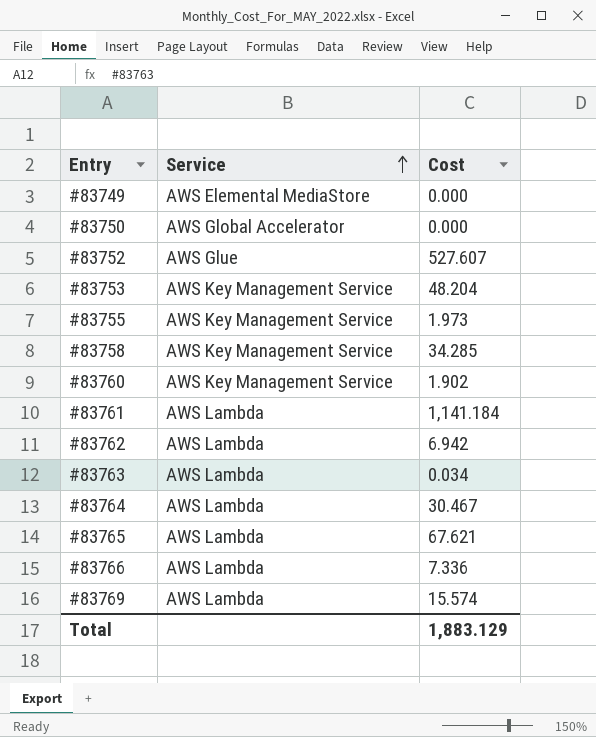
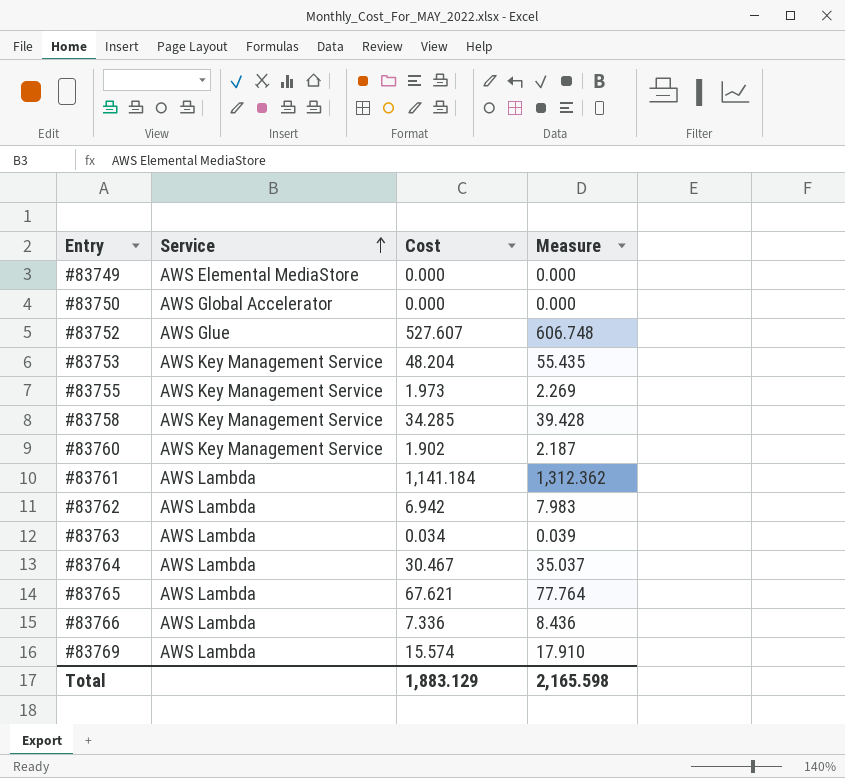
column Measure | formula: none -> [Cost] * 1.15

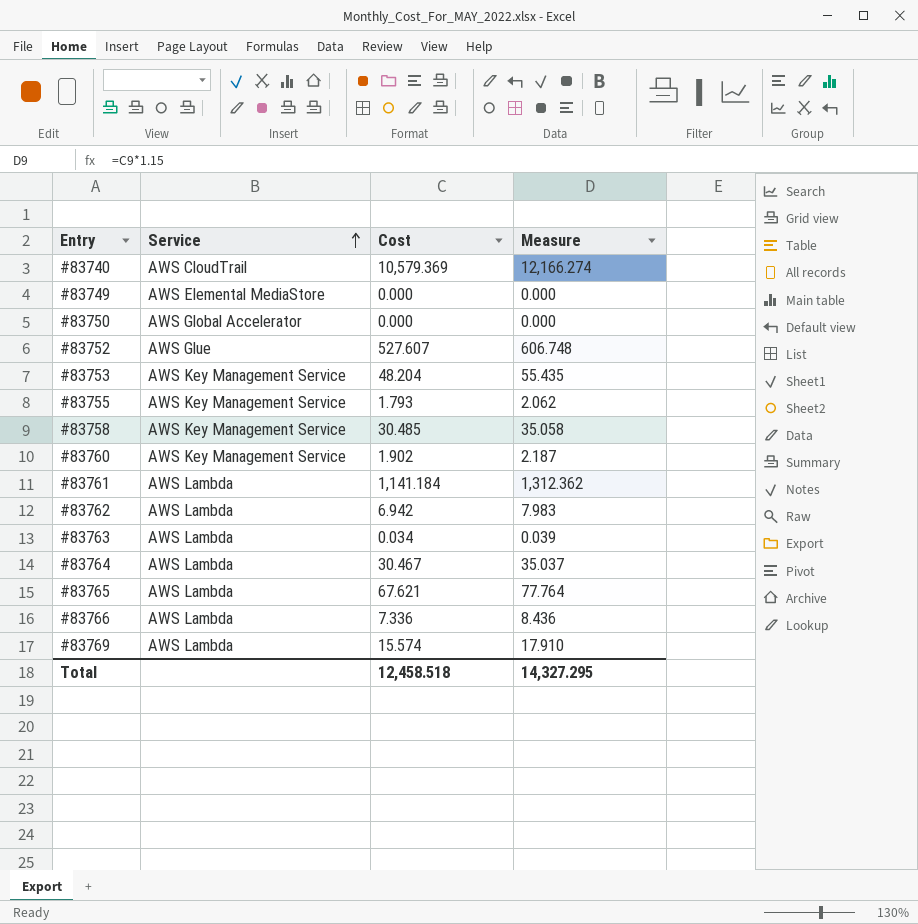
row #83740: none -> AWS CloudTrail | 10,579.369 | 12,166.274
#83755 | Cost: 1.973 -> 1.793
#83755 | Measure: 2.269 -> 2.062
#83758 | Cost: 34.285 -> 30.485
#83758 | Measure: 39.428 -> 35.058
Total | Cost: 1,883.129 -> 12,458.518
Total | Measure: 2,165.598 -> 14,327.295

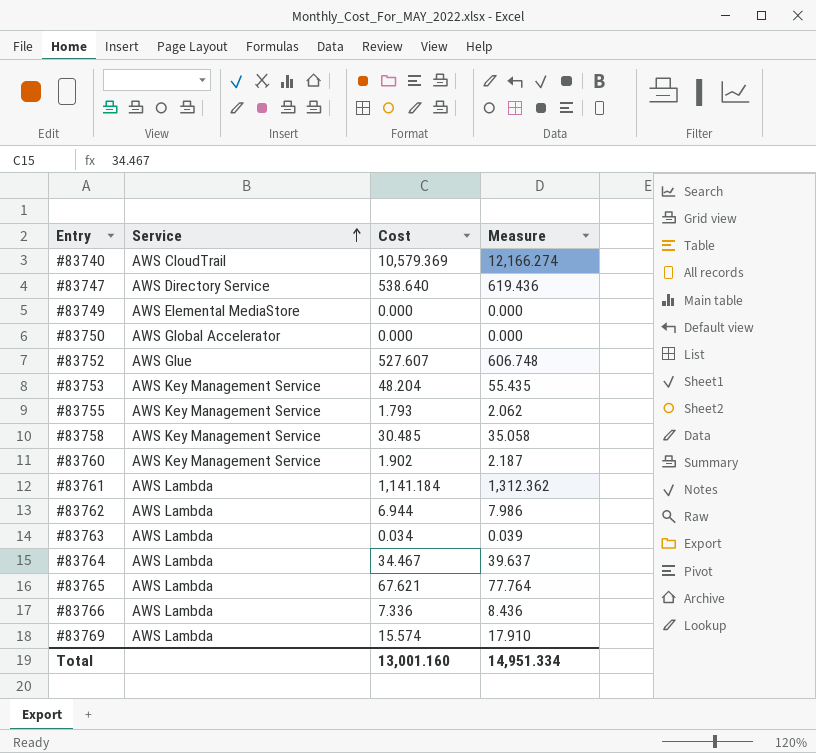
row #83747: none -> AWS Directory Service | 538.640 | 619.436
#83762 | Cost: 6.942 -> 6.944
#83762 | Measure: 7.983 -> 7.986
#83764 | Cost: 30.467 -> 34.467
#83764 | Measure: 35.037 -> 39.637
Total | Cost: 12,458.518 -> 13,001.160
Total | Measure: 14,327.295 -> 14,951.334

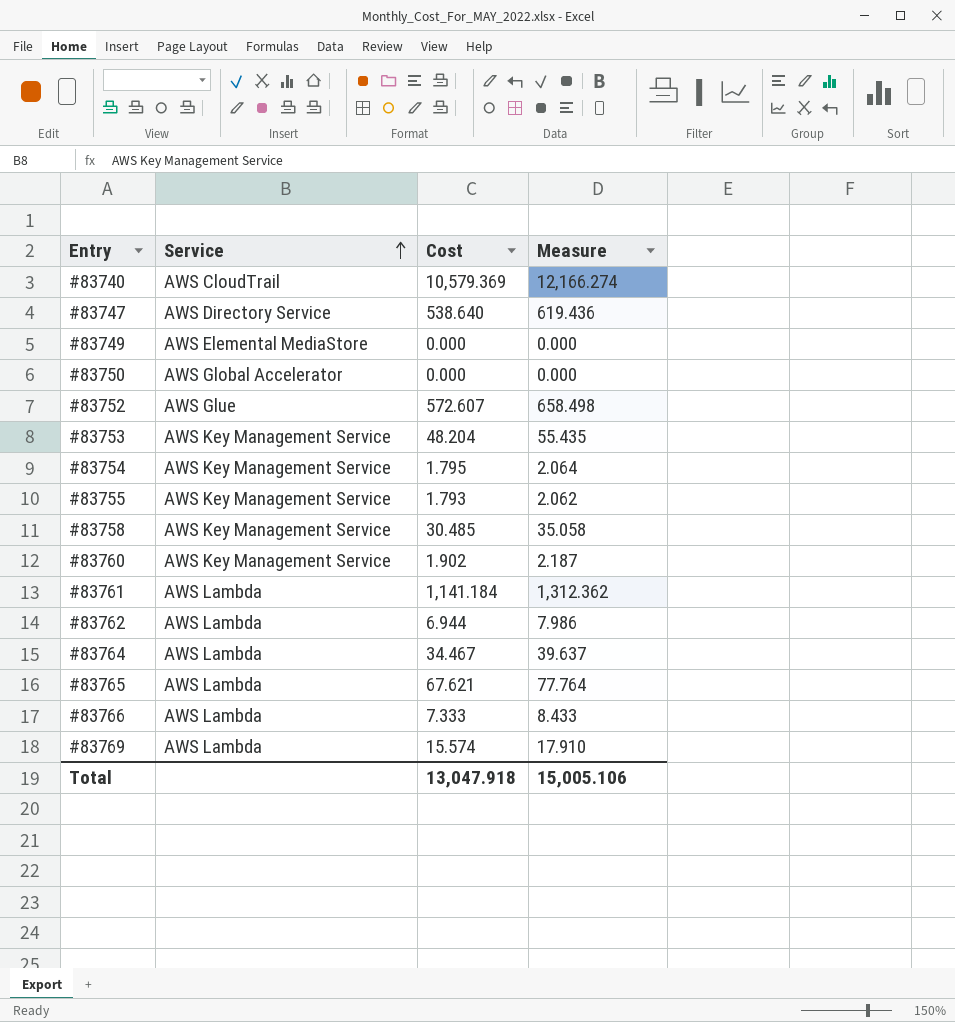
row #83763: AWS Lambda | 0.034 | 0.039 -> none
#83752 | Cost: 527.607 -> 572.607
#83752 | Measure: 606.748 -> 658.498
row #83754: none -> AWS Key Management Service | 1.795 | 2.064
#83766 | Cost: 7.336 -> 7.333
#83766 | Measure: 8.436 -> 8.433
Total | Cost: 13,001.160 -> 13,047.918
Total | Measure: 14,951.334 -> 15,005.106

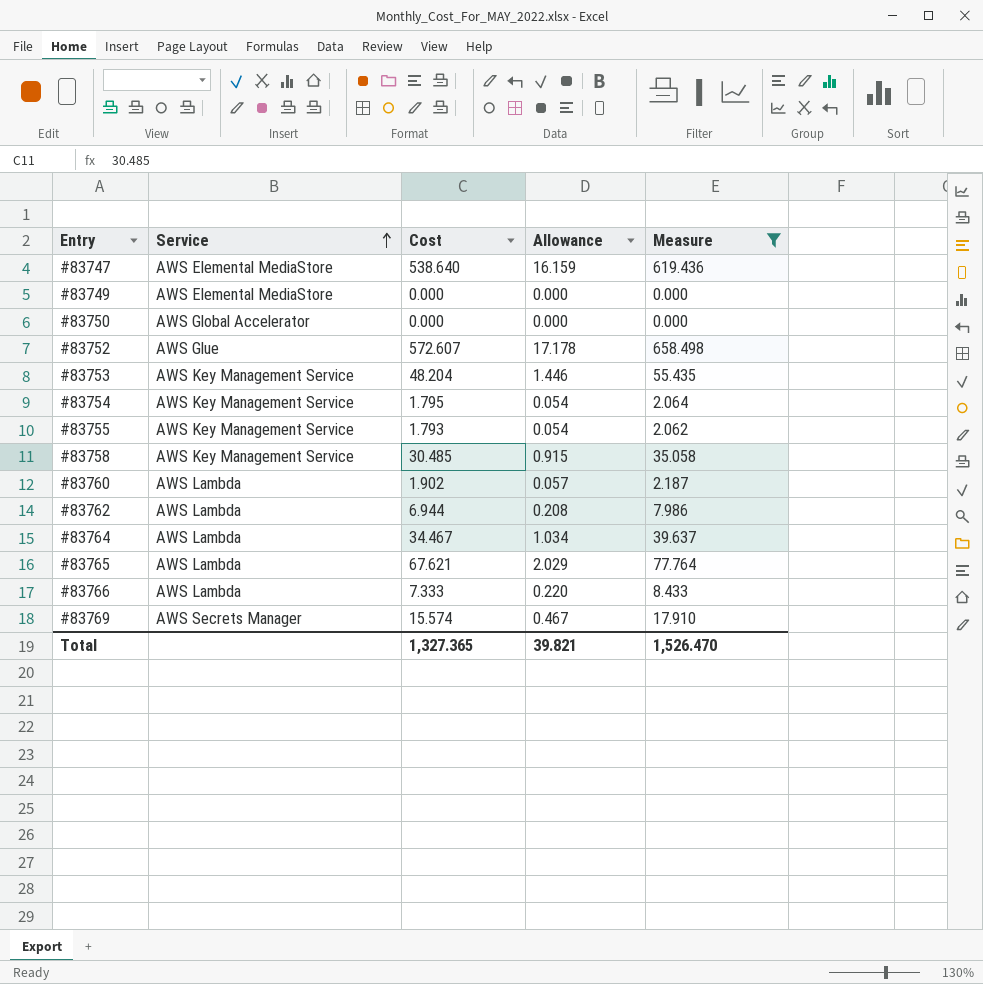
filter: none -> Measure <= 658.498
column Allowance | formula: none -> [Cost] * 0.03
#83747 | Service: AWS Directory Service -> AWS Elemental MediaStore
#83760 | Service: AWS Key Management Service -> AWS Lambda
#83769 | Service: AWS Lambda -> AWS Secrets Manager
Total | Cost: 13,047.918 -> 1,327.365
Total | Measure: 15,005.106 -> 1,526.470

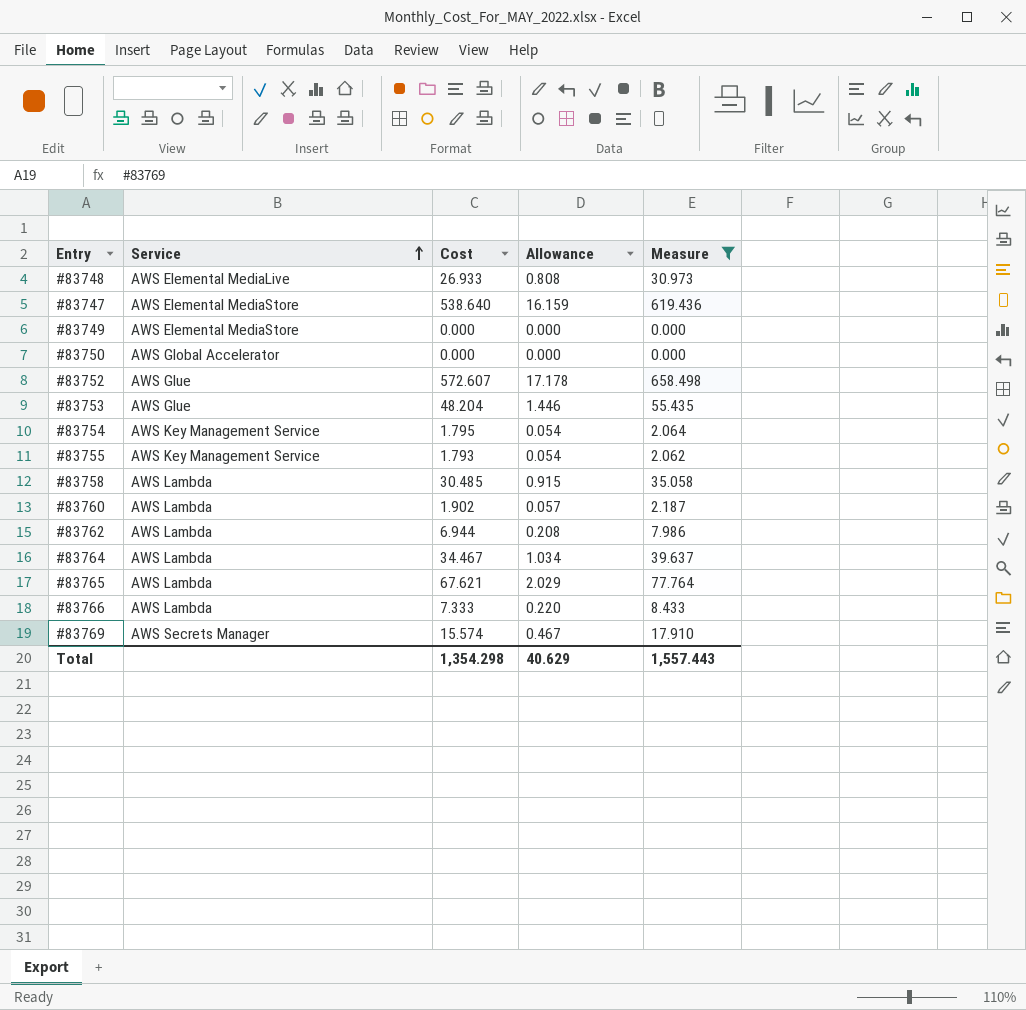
row #83748: none -> AWS Elemental MediaLive | 26.933 | 0.808 | 30.973
#83753 | Service: AWS Key Management Service -> AWS Glue
#83758 | Service: AWS Key Management Service -> AWS Lambda
Total | Cost: 1,327.365 -> 1,354.298
Total | Allowance: 39.821 -> 40.629
Total | Measure: 1,526.470 -> 1,557.443

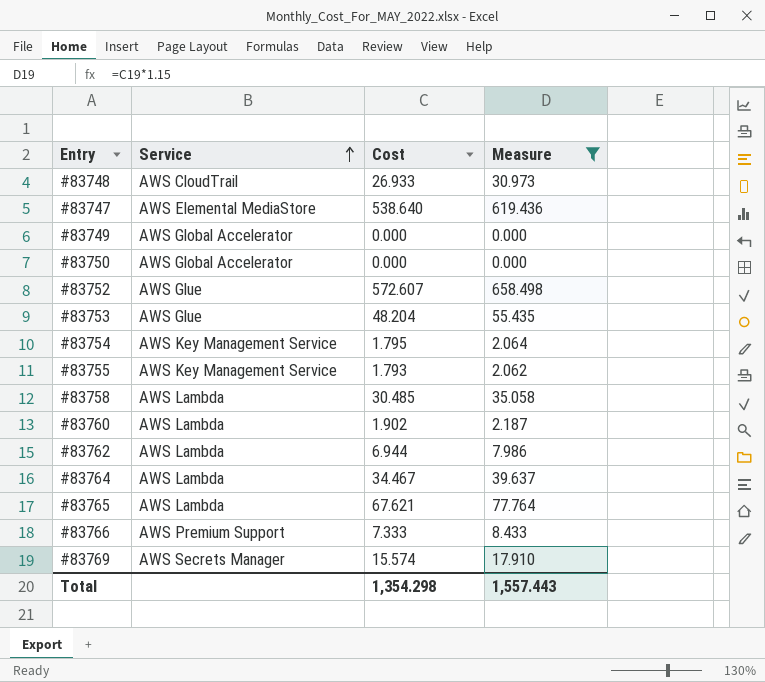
column Allowance | formula: [Cost] * 0.03 -> none
#83748 | Service: AWS Elemental MediaLive -> AWS CloudTrail
#83749 | Service: AWS Elemental MediaStore -> AWS Global Accelerator
#83766 | Service: AWS Lambda -> AWS Premium Support

